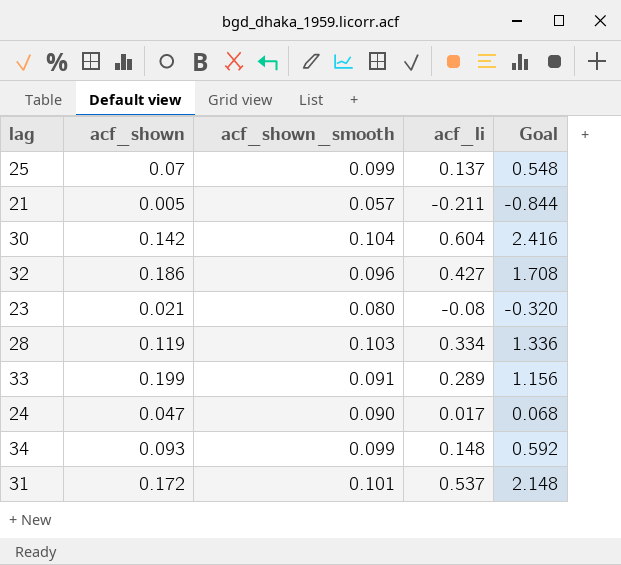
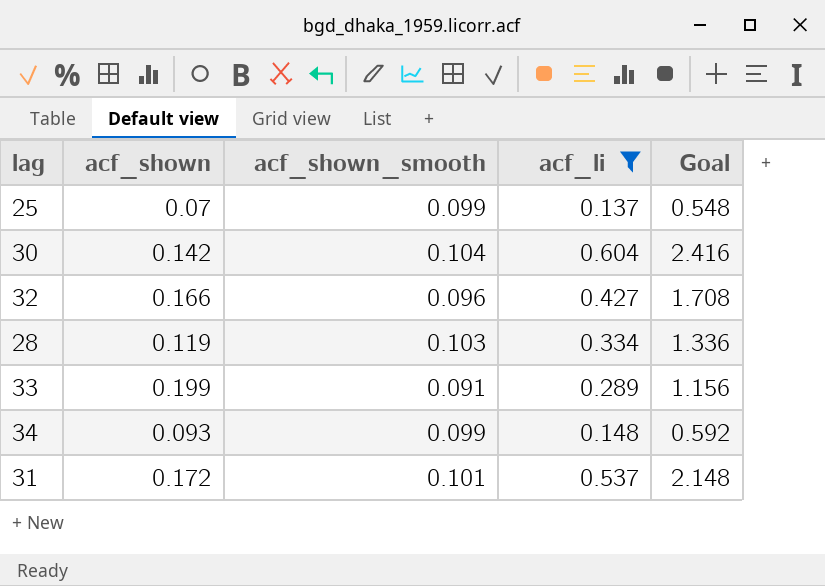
filter: none -> acf_li >= 0.137
32 | acf_shown: 0.186 -> 0.166

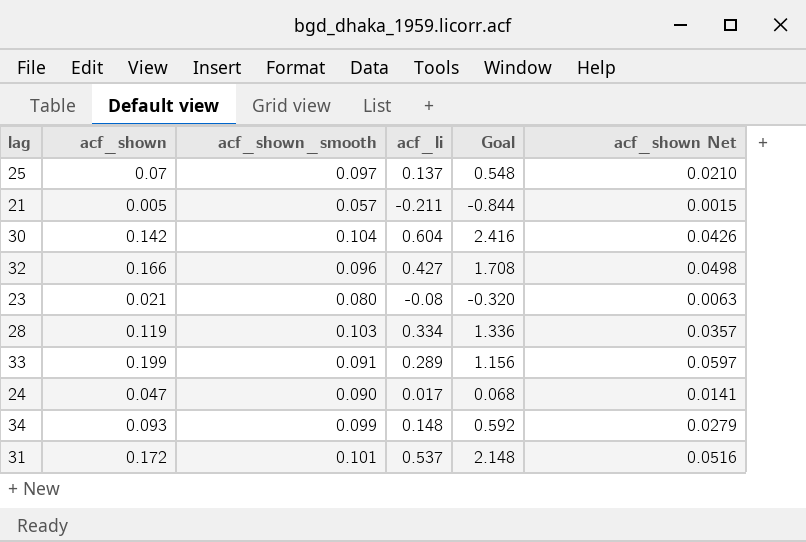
filter: acf_li >= 0.137 -> none
column acf_shown Net | formula: none -> [acf_shown] * 0.3
25 | acf_shown_smooth: 0.099 -> 0.097

